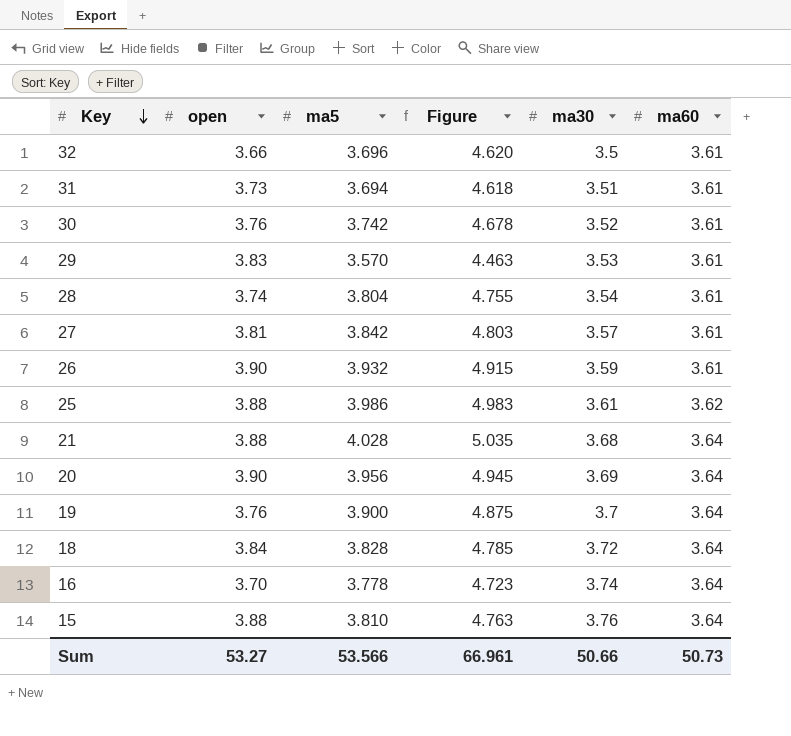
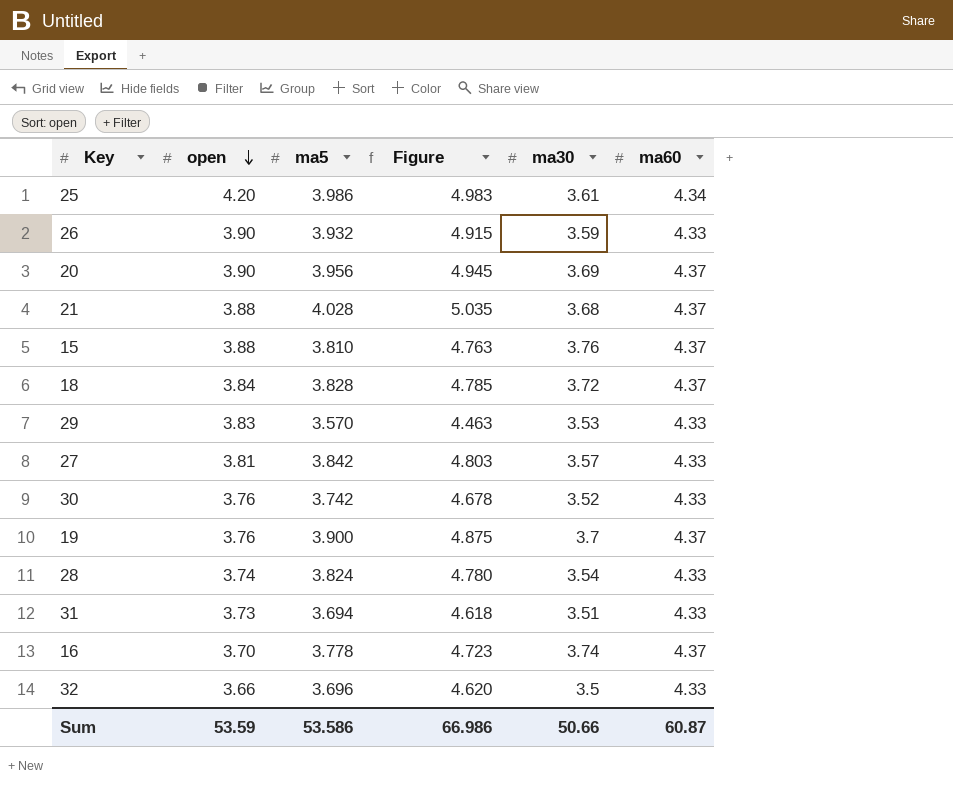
row order: Key descending -> open descending
25 | open: 3.88 -> 4.20
25 | ma60: 3.62 -> 4.34
26 | ma60: 3.61 -> 4.33
20 | ma60: 3.64 -> 4.37
21 | ma60: 3.64 -> 4.37
15 | ma60: 3.64 -> 4.37
18 | ma60: 3.64 -> 4.37
29 | ma60: 3.61 -> 4.33
27 | ma60: 3.61 -> 4.33
30 | ma60: 3.61 -> 4.33
19 | ma60: 3.64 -> 4.37
28 | ma5: 3.804 -> 3.824
28 | Figure: 4.755 -> 4.780
28 | ma60: 3.61 -> 4.33
31 | ma60: 3.61 -> 4.33
16 | ma60: 3.64 -> 4.37
32 | ma60: 3.61 -> 4.33
Sum | open: 53.27 -> 53.59
Sum | ma5: 53.566 -> 53.586
Sum | Figure: 66.961 -> 66.986
Sum | ma60: 50.73 -> 60.87

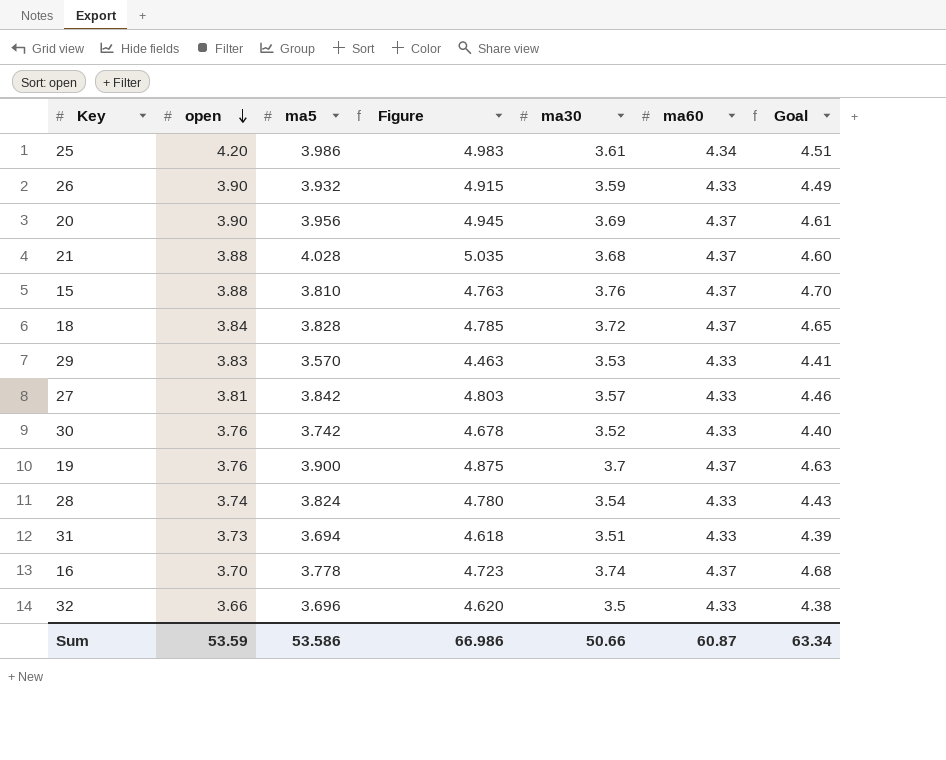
column Goal | formula: none -> [ma30] * 1.25

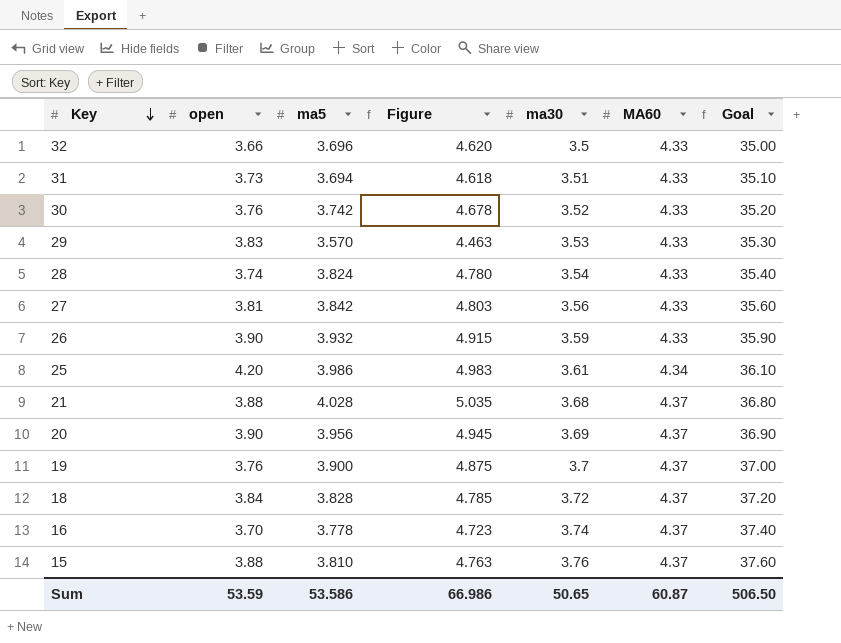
row order: open descending -> Key descending
column name: ma60 -> MA60
column Goal | formula: [ma30] * 1.25 -> [ma30] * 10
27 | ma30: 3.57 -> 3.56
Sum | ma30: 50.66 -> 50.65
Sum | Goal: 63.34 -> 506.50

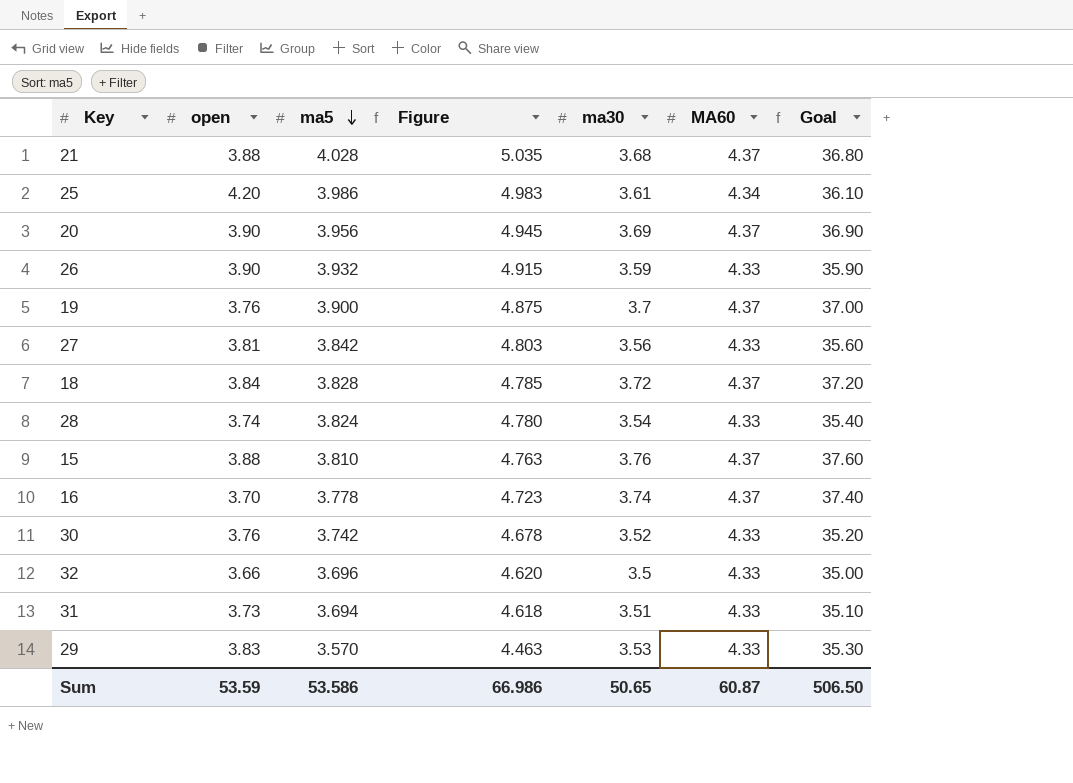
row order: Key descending -> ma5 descending

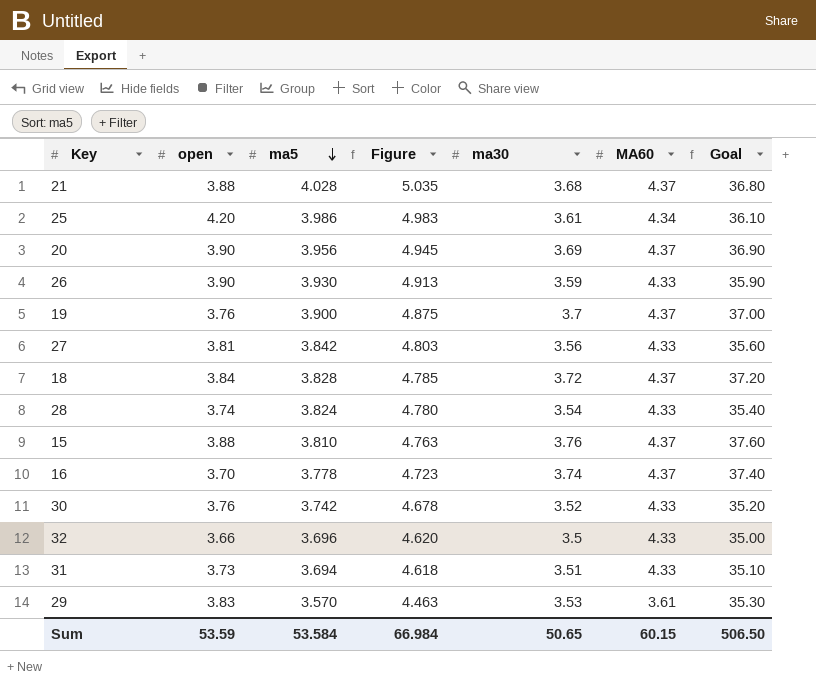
26 | ma5: 3.932 -> 3.930
26 | Figure: 4.915 -> 4.913
29 | MA60: 4.33 -> 3.61
Sum | ma5: 53.586 -> 53.584
Sum | Figure: 66.986 -> 66.984
Sum | MA60: 60.87 -> 60.15

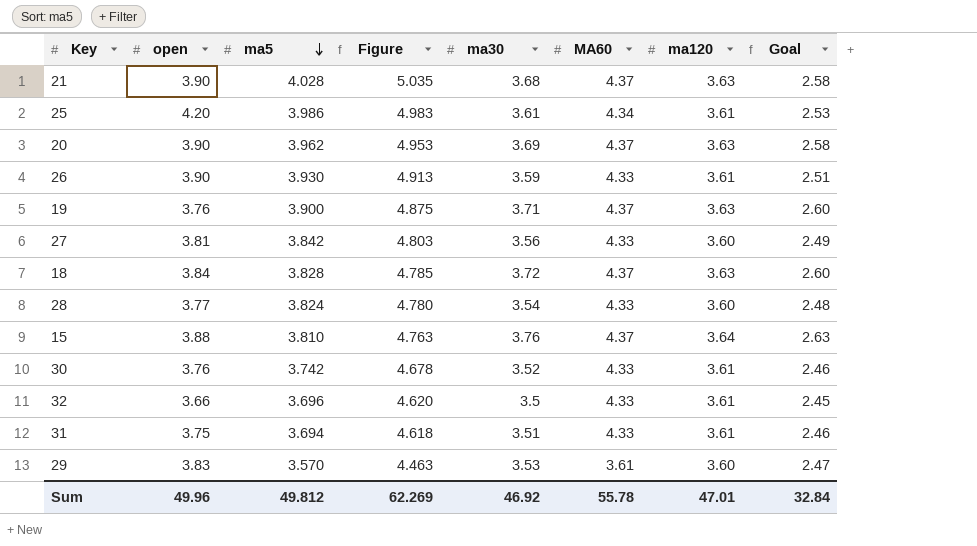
column ma120 | position: none -> 7
column Goal | formula: [ma30] * 10 -> [ma30] * 0.7
row 16: 3.70 | 3.778 | 4.723 | 3.74 | 4.37 | 37.40 -> none
21 | open: 3.88 -> 3.90
20 | ma5: 3.956 -> 3.962
20 | Figure: 4.945 -> 4.953
19 | ma30: 3.7 -> 3.71
28 | open: 3.74 -> 3.77
31 | open: 3.73 -> 3.75
Sum | open: 53.59 -> 49.96
Sum | ma5: 53.584 -> 49.812
Sum | Figure: 66.984 -> 62.269
Sum | ma30: 50.65 -> 46.92
Sum | MA60: 60.15 -> 55.78
Sum | Goal: 506.50 -> 32.84

